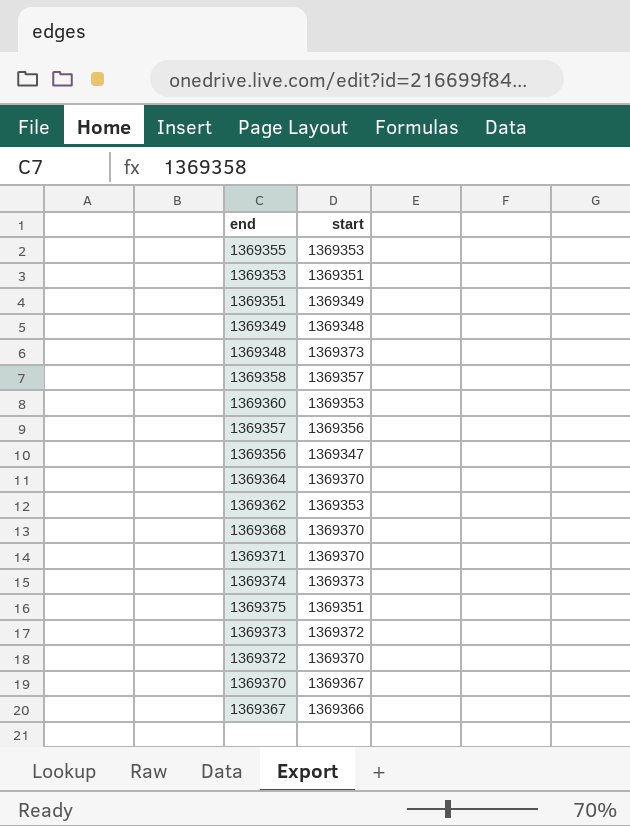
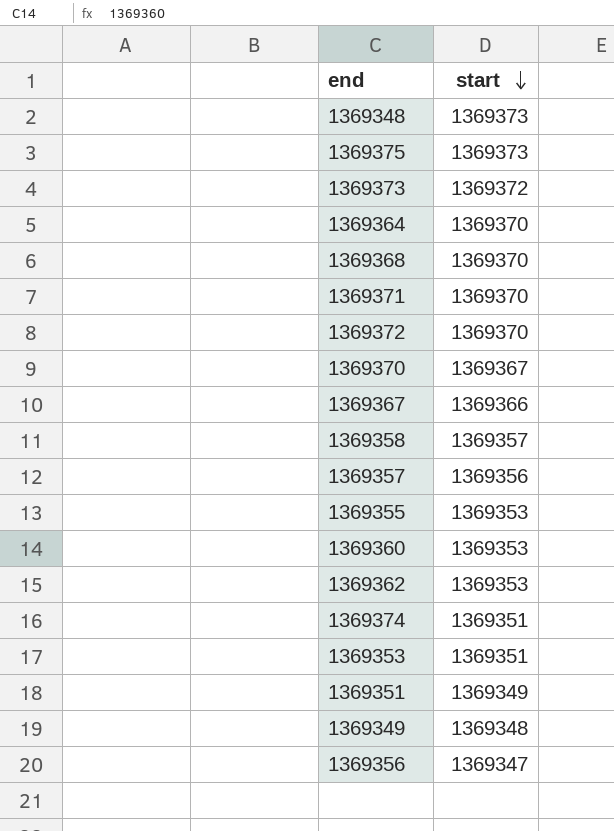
row order: none -> start descending
1369375 | start: 1369351 -> 1369373
1369374 | start: 1369373 -> 1369351

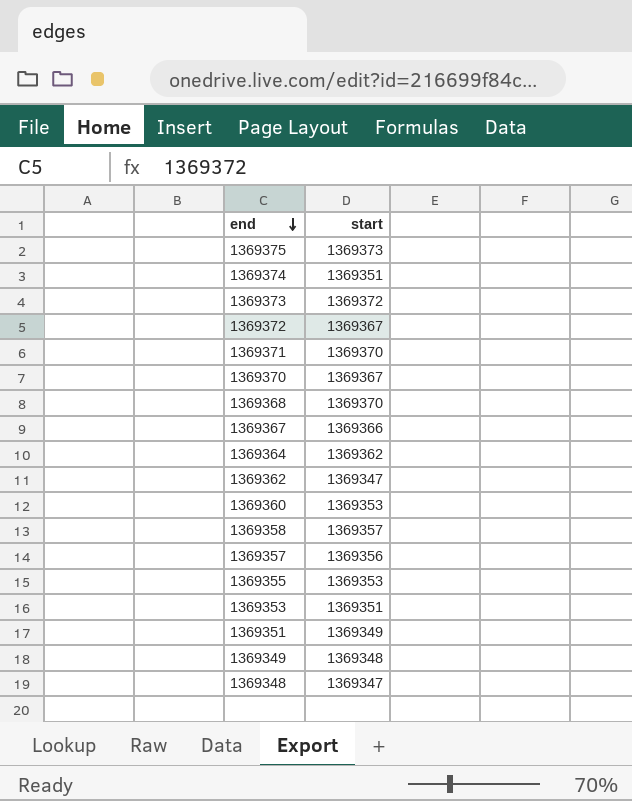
row order: start descending -> end descending
row 1369356: 1369347 -> none
1369372 | start: 1369370 -> 1369367
1369364 | start: 1369370 -> 1369362
1369362 | start: 1369353 -> 1369347
1369348 | start: 1369373 -> 1369347

